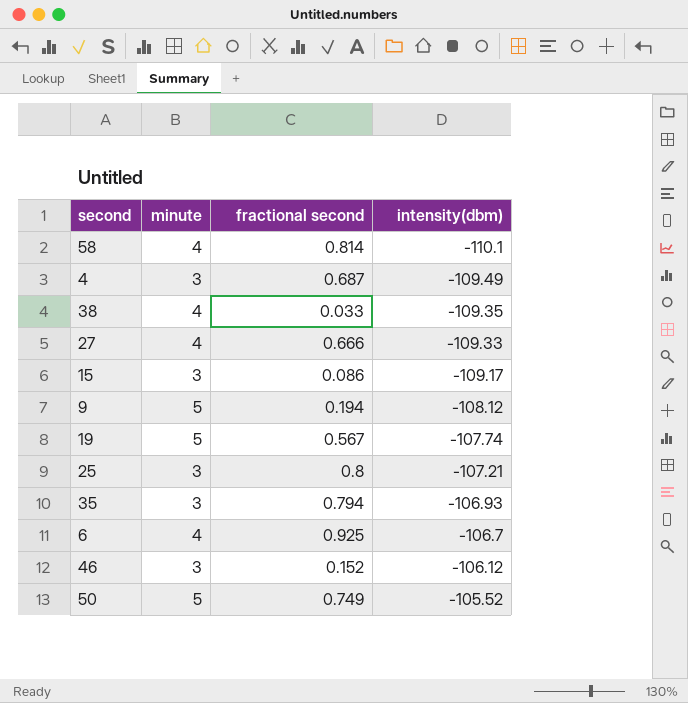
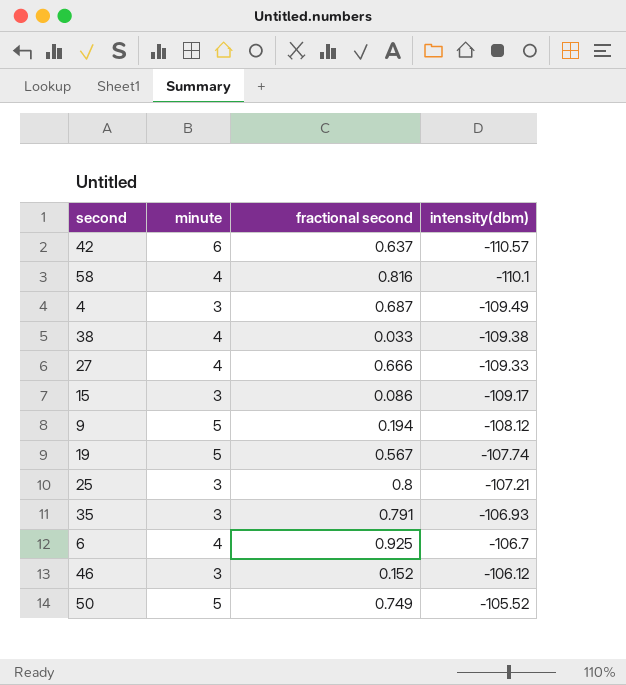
row 42: none -> 6 | 0.637 | -110.57
58 | fractional second: 0.814 -> 0.816
38 | intensity(dbm): -109.35 -> -109.38
35 | fractional second: 0.794 -> 0.791

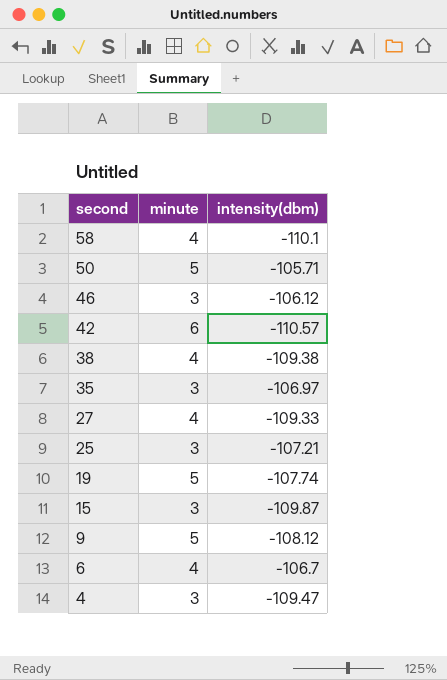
row order: intensity(dbm) ascending -> second descending
column fractional second | position: 3 -> none
50 | intensity(dbm): -105.52 -> -105.71
35 | intensity(dbm): -106.93 -> -106.97
15 | intensity(dbm): -109.17 -> -109.87
4 | intensity(dbm): -109.49 -> -109.47

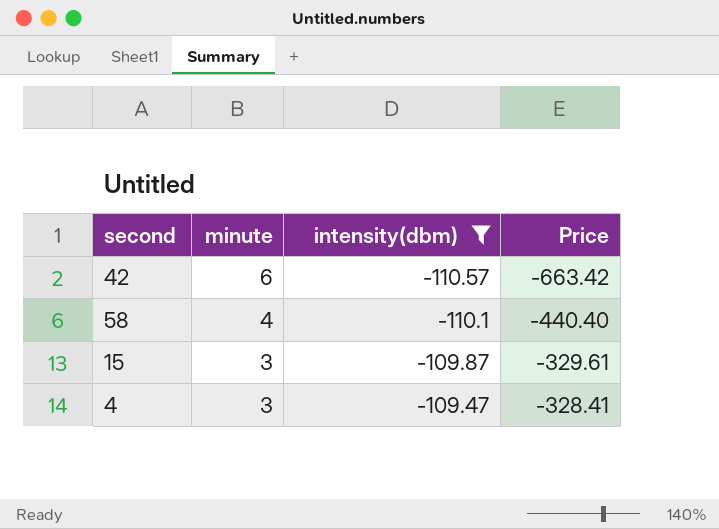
filter: none -> intensity(dbm) <= -109.47
row order: second descending -> minute descending
column Price | formula: none -> [minute] * [intensity(dbm)]

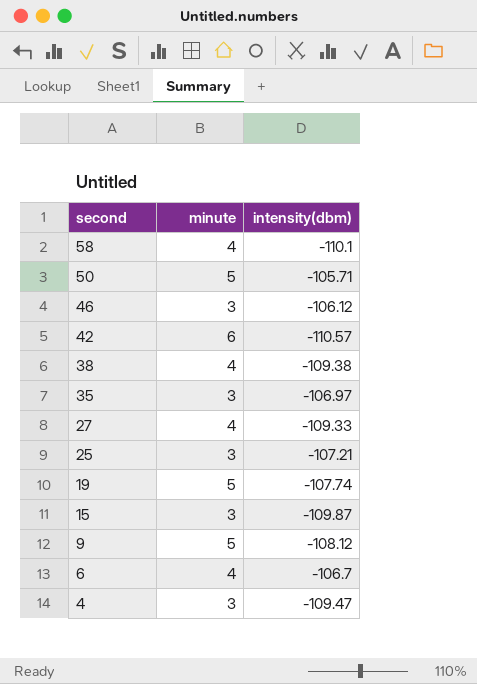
filter: intensity(dbm) <= -109.47 -> none
row order: minute descending -> second descending
column Price | formula: [minute] * [intensity(dbm)] -> none

